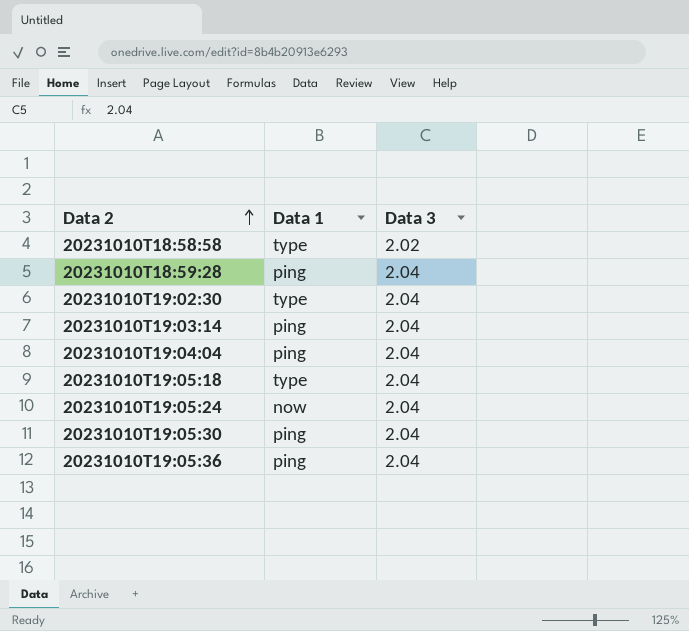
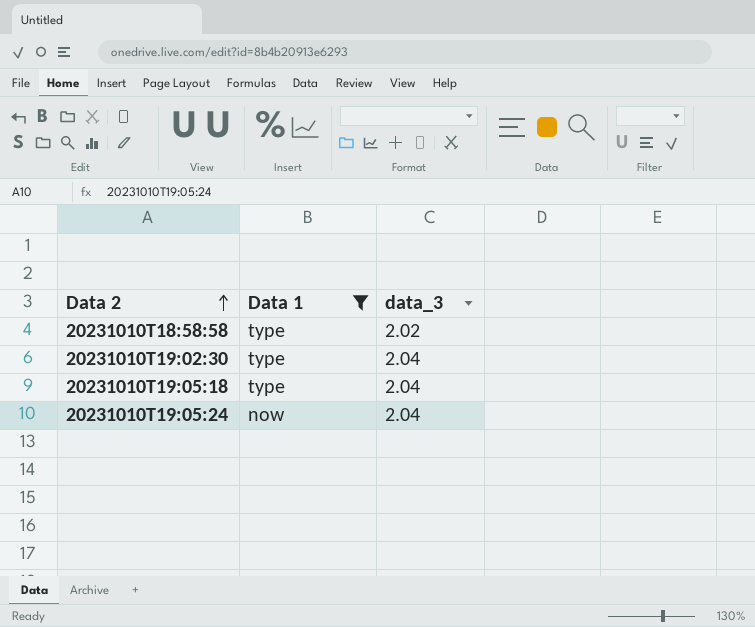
filter: none -> Data 1 != ping
column name: Data 3 -> data_3

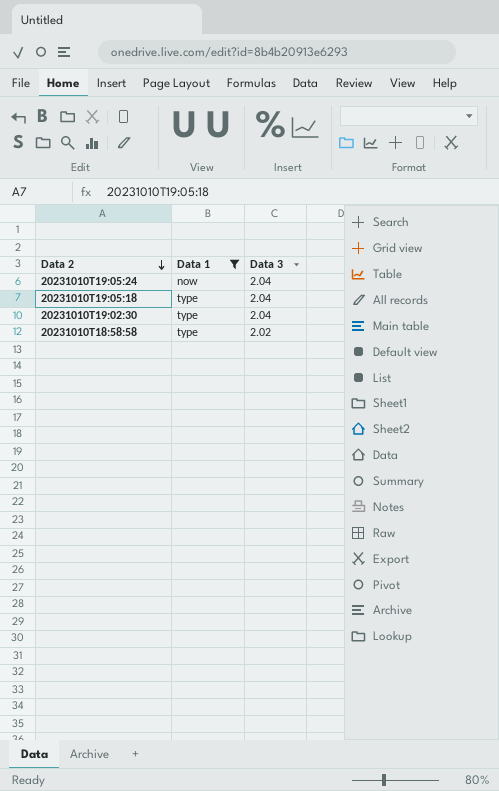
row order: Data 2 ascending -> Data 2 descending
column name: data_3 -> Data 3

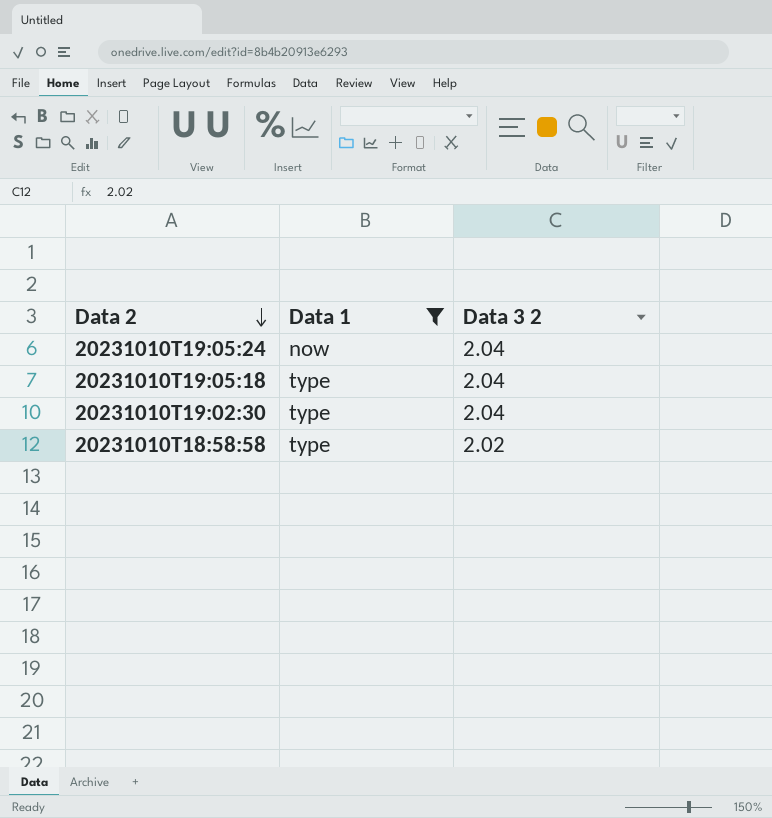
column name: Data 3 -> Data 3 2

